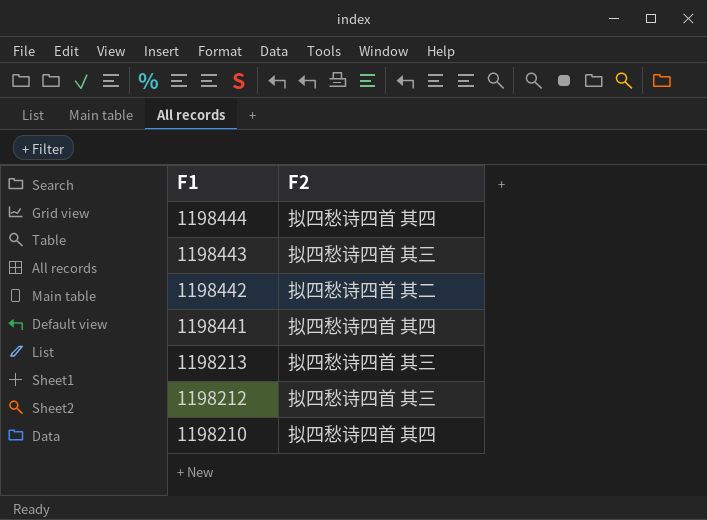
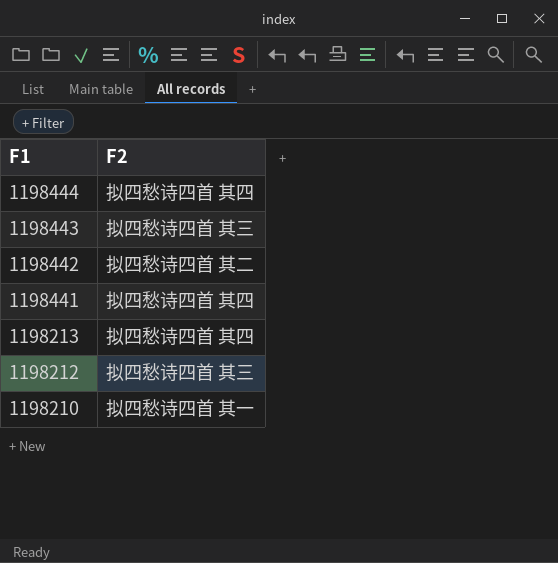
1198213 | F2: 拟四愁诗四首 其三 -> 拟四愁诗四首 其四
1198210 | F2: 拟四愁诗四首 其四 -> 拟四愁诗四首 其一

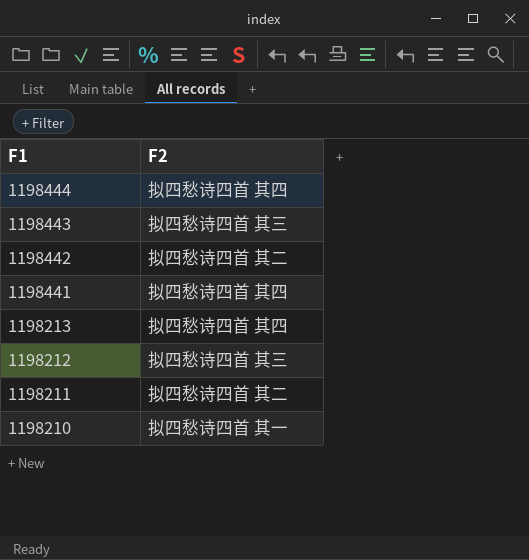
row 1198211: none -> 拟四愁诗四首 其二

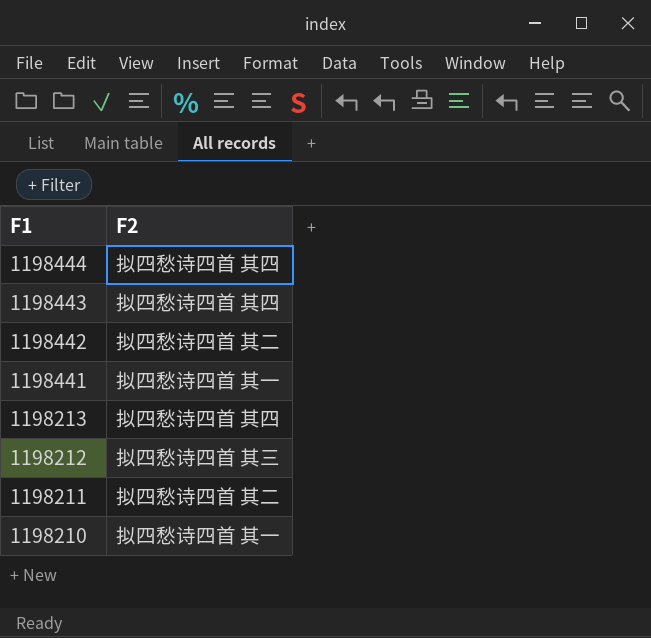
1198443 | F2: 拟四愁诗四首 其三 -> 拟四愁诗四首 其四
1198441 | F2: 拟四愁诗四首 其四 -> 拟四愁诗四首 其一

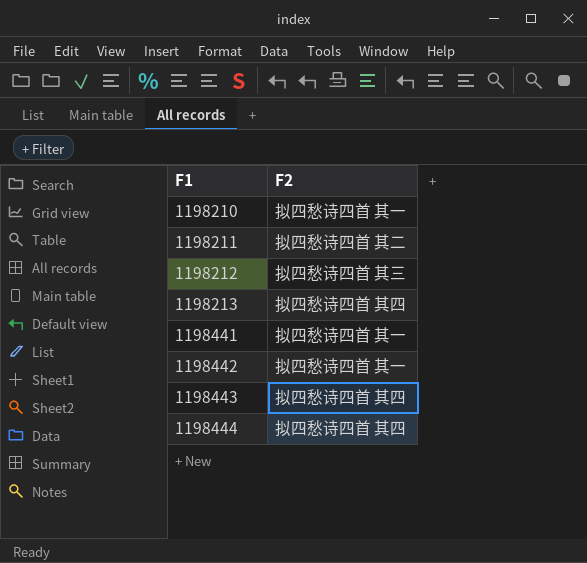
row order: F1 descending -> F1 ascending
1198442 | F2: 拟四愁诗四首 其二 -> 拟四愁诗四首 其一

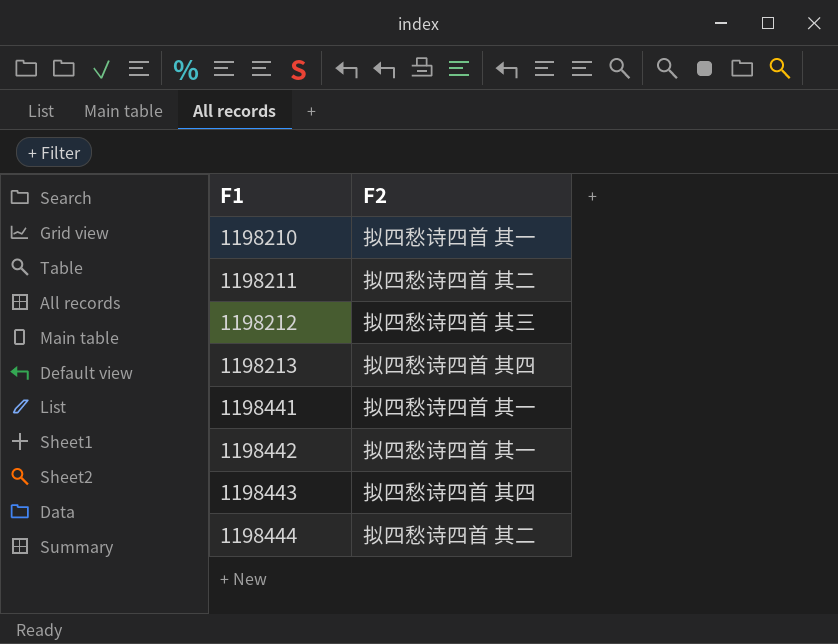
1198444 | F2: 拟四愁诗四首 其四 -> 拟四愁诗四首 其二

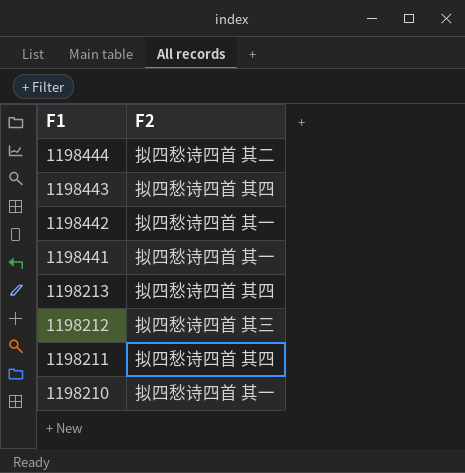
row order: F1 ascending -> F1 descending
1198211 | F2: 拟四愁诗四首 其二 -> 拟四愁诗四首 其四

